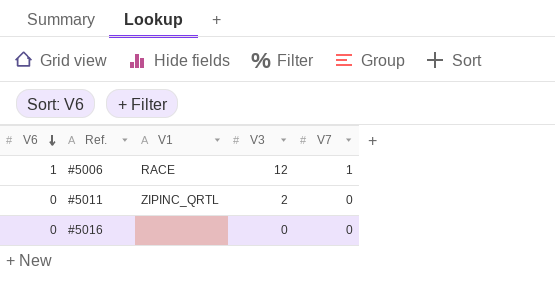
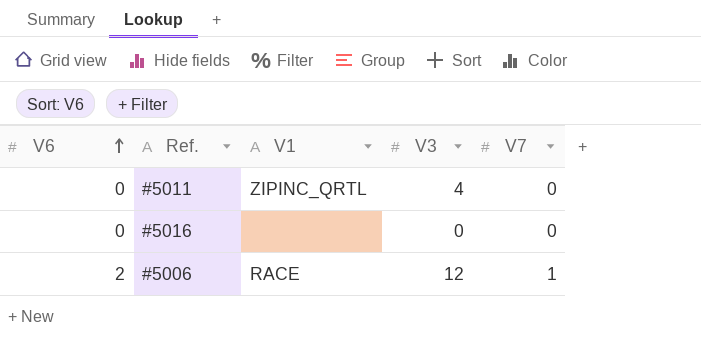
row order: V6 descending -> V6 ascending
#5011 | V3: 2 -> 4
#5006 | V6: 1 -> 2

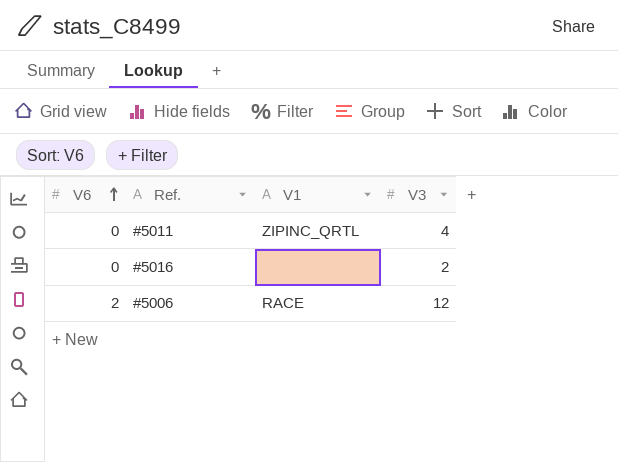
column V7 | position: 5 -> none
#5016 | V3: 0 -> 2

